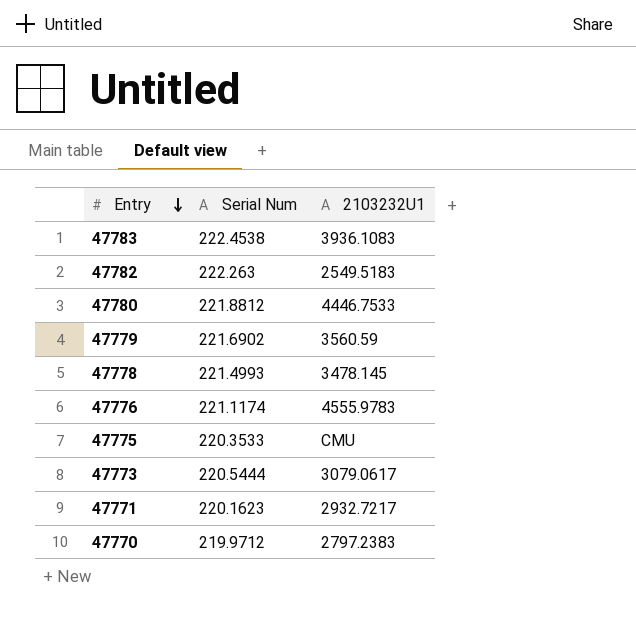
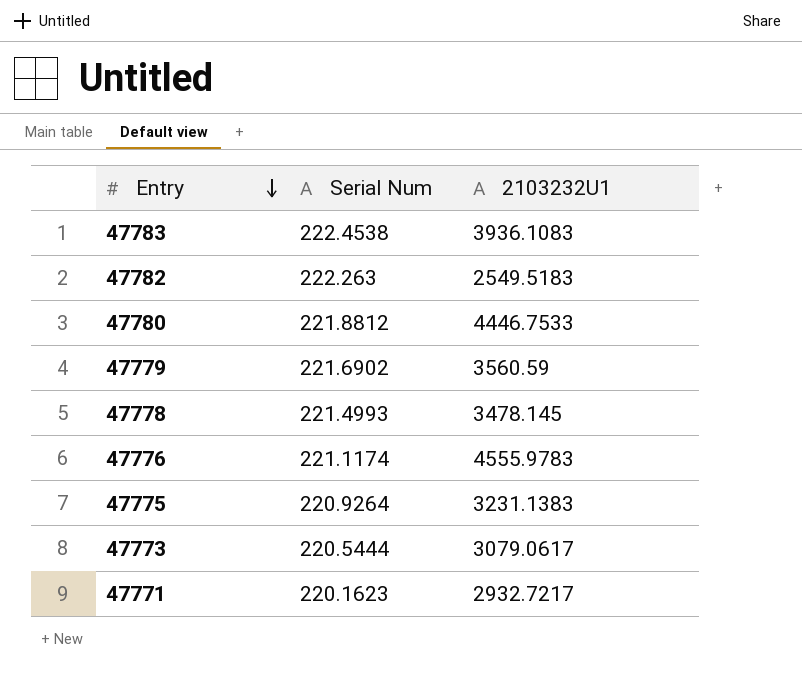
row 47770: 219.9712 | 2797.2383 -> none
47775 | Serial Num: 220.3533 -> 220.9264
47775 | 2103232U1: CMU -> 3231.1383

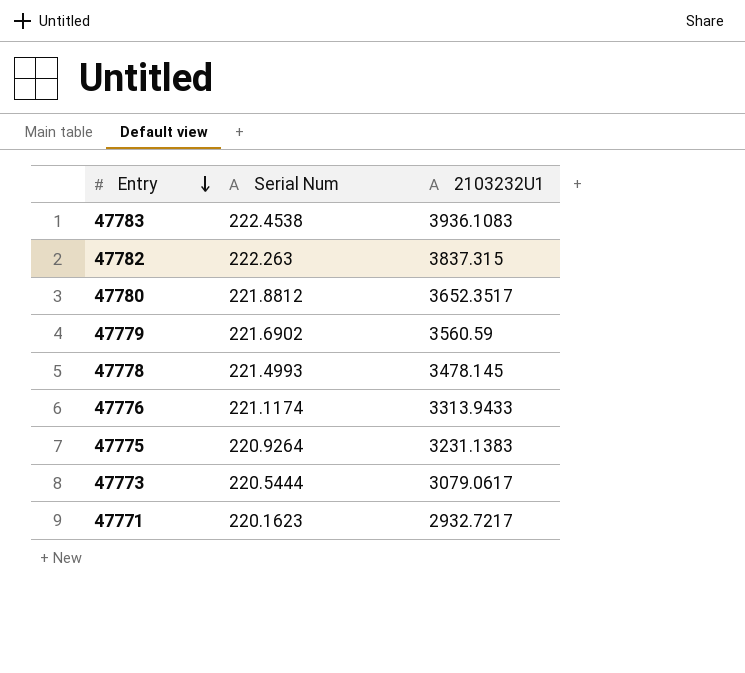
47782 | 2103232U1: 2549.5183 -> 3837.315
47780 | 2103232U1: 4446.7533 -> 3652.3517
47776 | 2103232U1: 4555.9783 -> 3313.9433

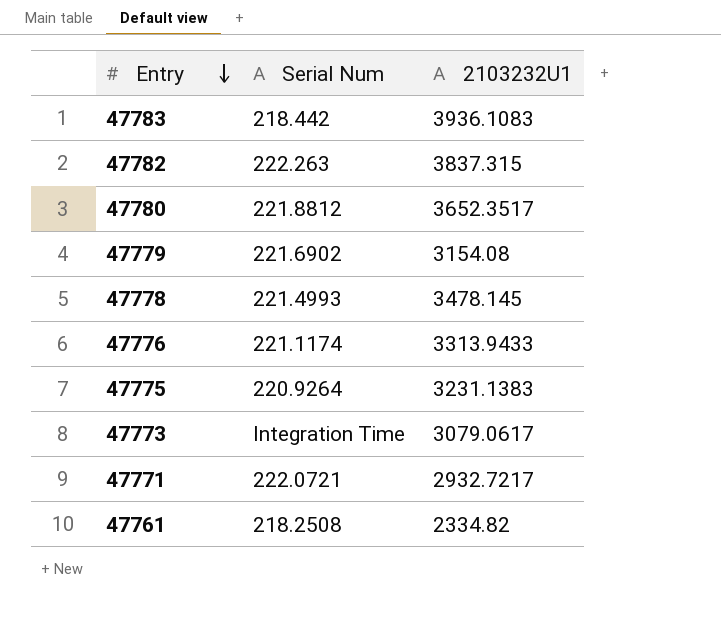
47783 | Serial Num: 222.4538 -> 218.442
47779 | 2103232U1: 3560.59 -> 3154.08
47773 | Serial Num: 220.5444 -> Integration Time
47771 | Serial Num: 220.1623 -> 222.0721
row 47761: none -> 218.2508 | 2334.82

